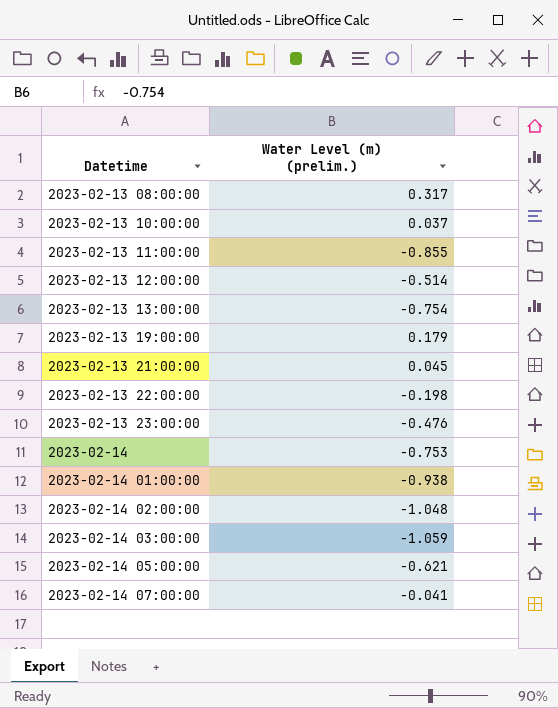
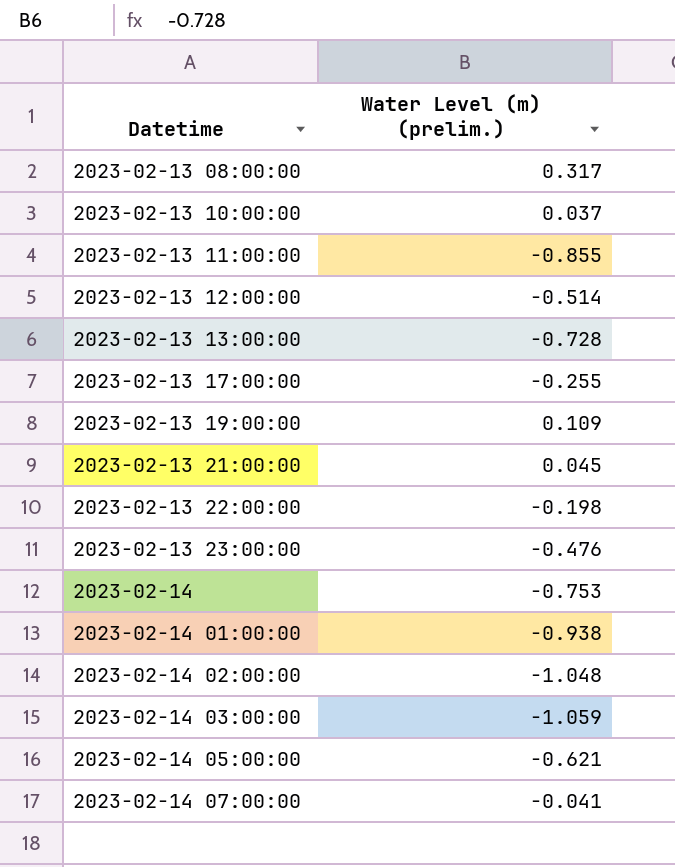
2023-02-13 13:00:00 | Water Level (m) (prelim.): -0.754 -> -0.728
row 2023-02-13 17:00:00: none -> -0.255
2023-02-13 19:00:00 | Water Level (m) (prelim.): 0.179 -> 0.109

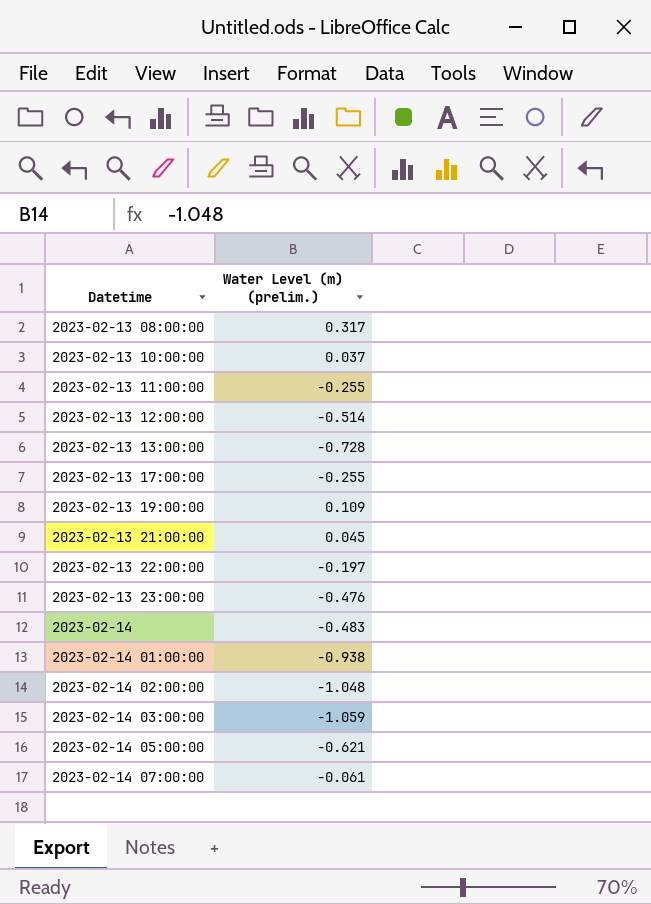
2023-02-13 11:00:00 | Water Level (m) (prelim.): -0.855 -> -0.255
2023-02-13 22:00:00 | Water Level (m) (prelim.): -0.198 -> -0.197
2023-02-14 | Water Level (m) (prelim.): -0.753 -> -0.483
2023-02-14 07:00:00 | Water Level (m) (prelim.): -0.041 -> -0.061

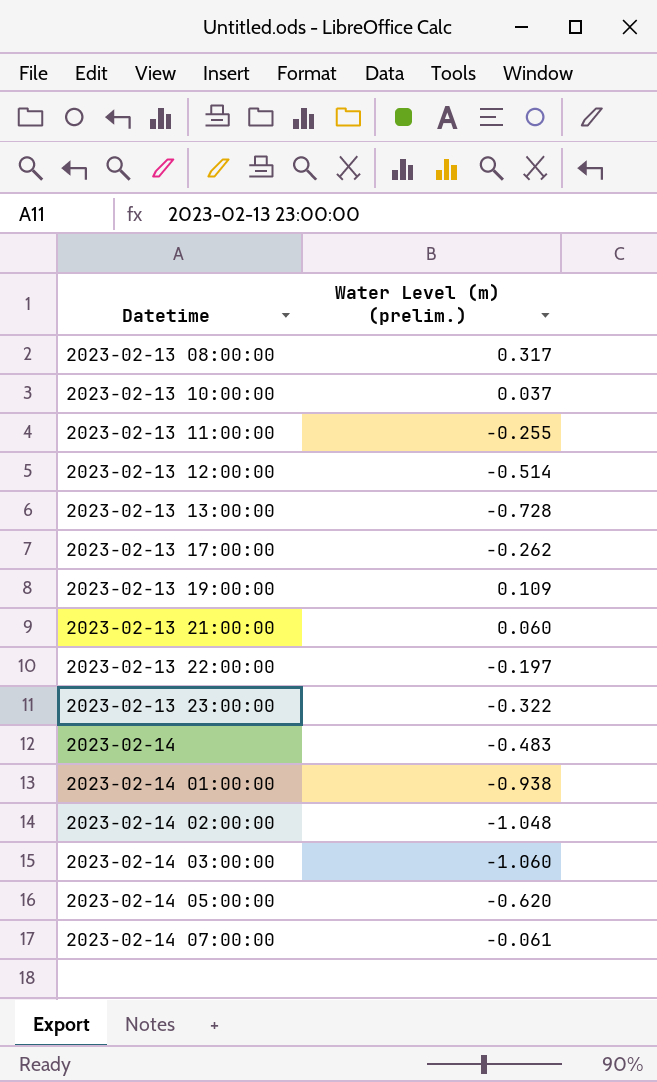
2023-02-13 17:00:00 | Water Level (m) (prelim.): -0.255 -> -0.262
2023-02-13 21:00:00 | Water Level (m) (prelim.): 0.045 -> 0.060
2023-02-13 23:00:00 | Water Level (m) (prelim.): -0.476 -> -0.322
2023-02-14 03:00:00 | Water Level (m) (prelim.): -1.059 -> -1.060
2023-02-14 05:00:00 | Water Level (m) (prelim.): -0.621 -> -0.620

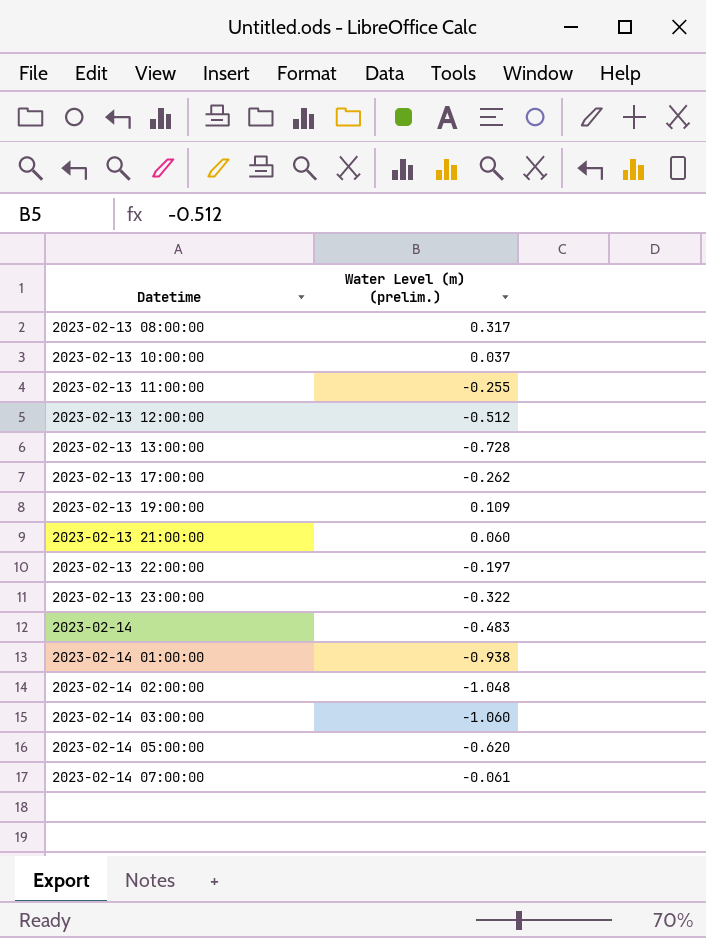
2023-02-13 12:00:00 | Water Level (m) (prelim.): -0.514 -> -0.512

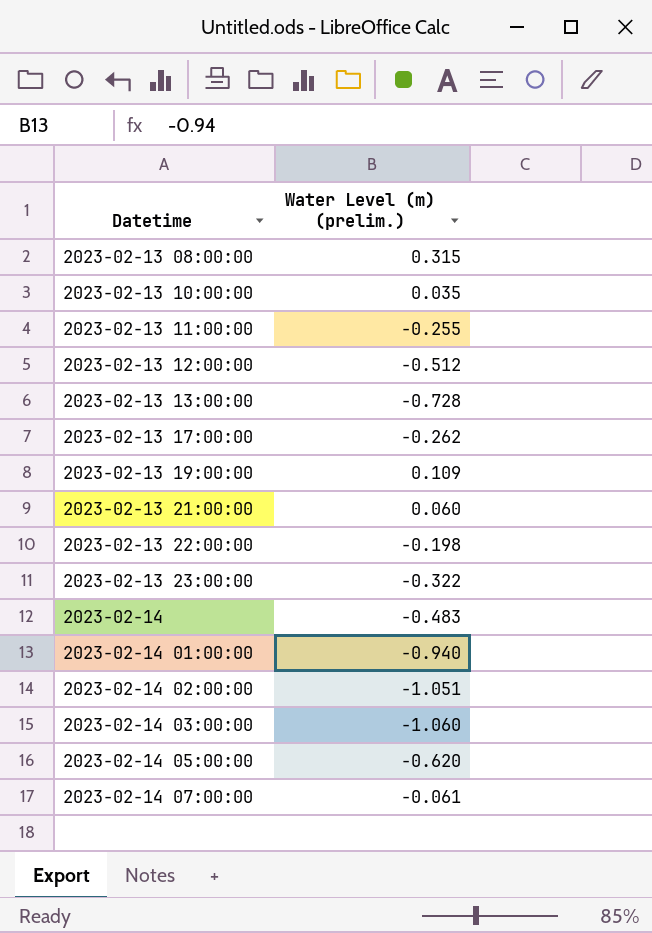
2023-02-13 08:00:00 | Water Level (m) (prelim.): 0.317 -> 0.315
2023-02-13 10:00:00 | Water Level (m) (prelim.): 0.037 -> 0.035
2023-02-13 22:00:00 | Water Level (m) (prelim.): -0.197 -> -0.198
2023-02-14 01:00:00 | Water Level (m) (prelim.): -0.938 -> -0.940
2023-02-14 02:00:00 | Water Level (m) (prelim.): -1.048 -> -1.051

